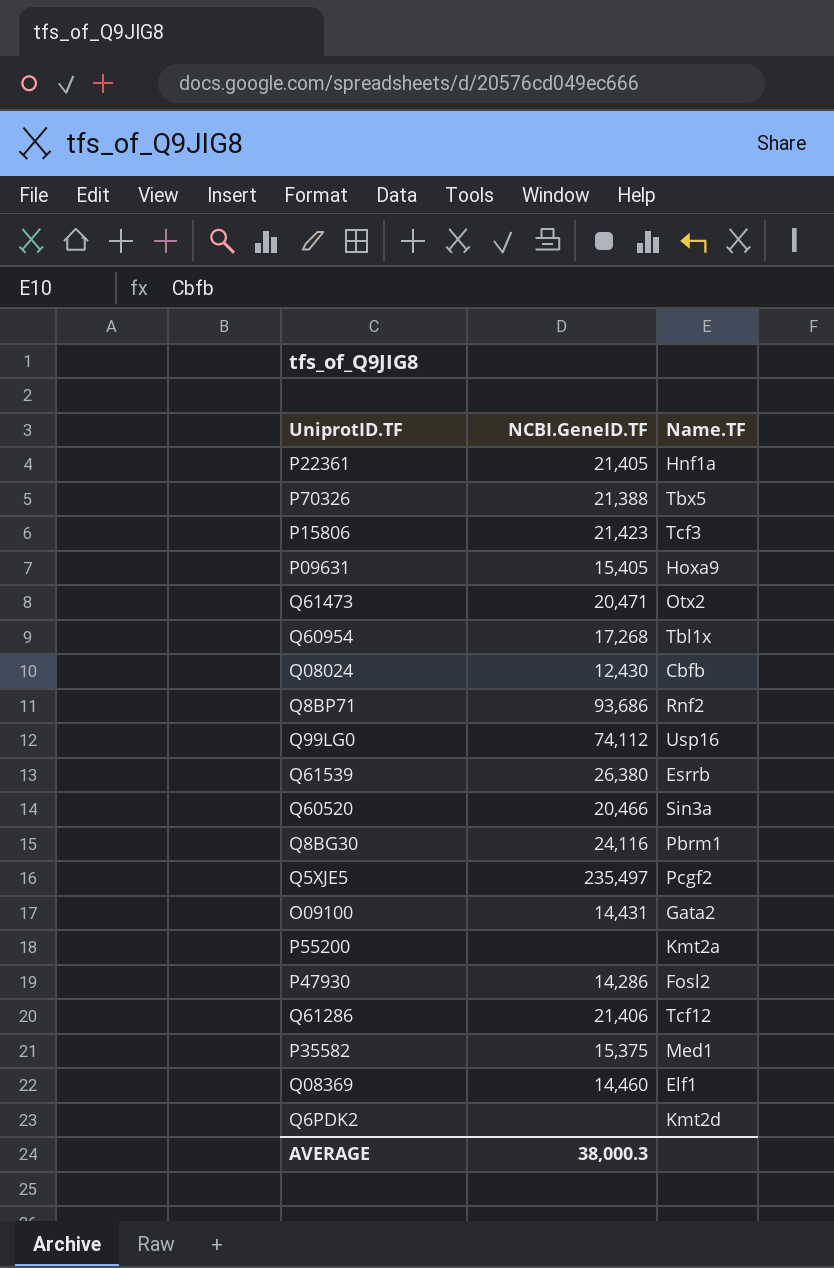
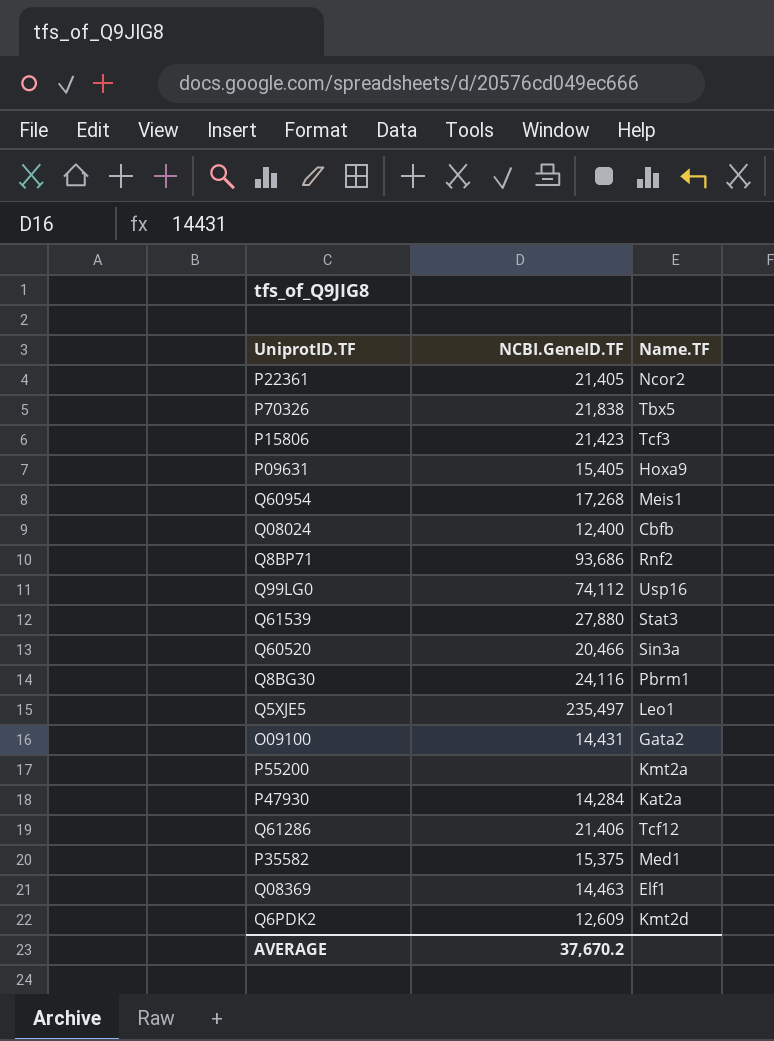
row Q61473: 20,471 | Otx2 -> none
P22361 | Name.TF: Hnf1a -> Ncor2
P70326 | NCBI.GeneID.TF: 21,388 -> 21,838
Q60954 | Name.TF: Tbl1x -> Meis1
Q08024 | NCBI.GeneID.TF: 12,430 -> 12,400
Q61539 | NCBI.GeneID.TF: 26,380 -> 27,880
Q61539 | Name.TF: Esrrb -> Stat3
Q5XJE5 | Name.TF: Pcgf2 -> Leo1
P47930 | NCBI.GeneID.TF: 14,286 -> 14,284
P47930 | Name.TF: Fosl2 -> Kat2a
Q08369 | NCBI.GeneID.TF: 14,460 -> 14,463
Q6PDK2 | NCBI.GeneID.TF: none -> 12,609
AVERAGE | NCBI.GeneID.TF: 38,000.3 -> 37,670.2

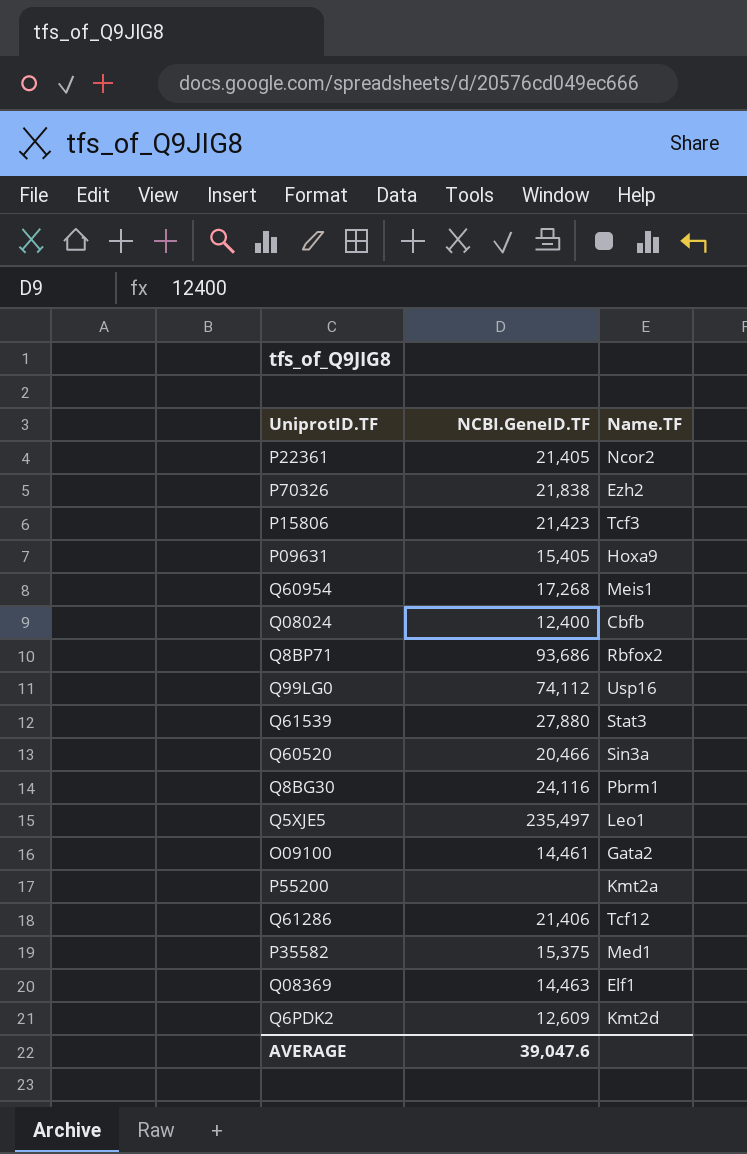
row P47930: 14,284 | Kat2a -> none
P70326 | Name.TF: Tbx5 -> Ezh2
Q8BP71 | Name.TF: Rnf2 -> Rbfox2
O09100 | NCBI.GeneID.TF: 14,431 -> 14,461
AVERAGE | NCBI.GeneID.TF: 37,670.2 -> 39,047.6

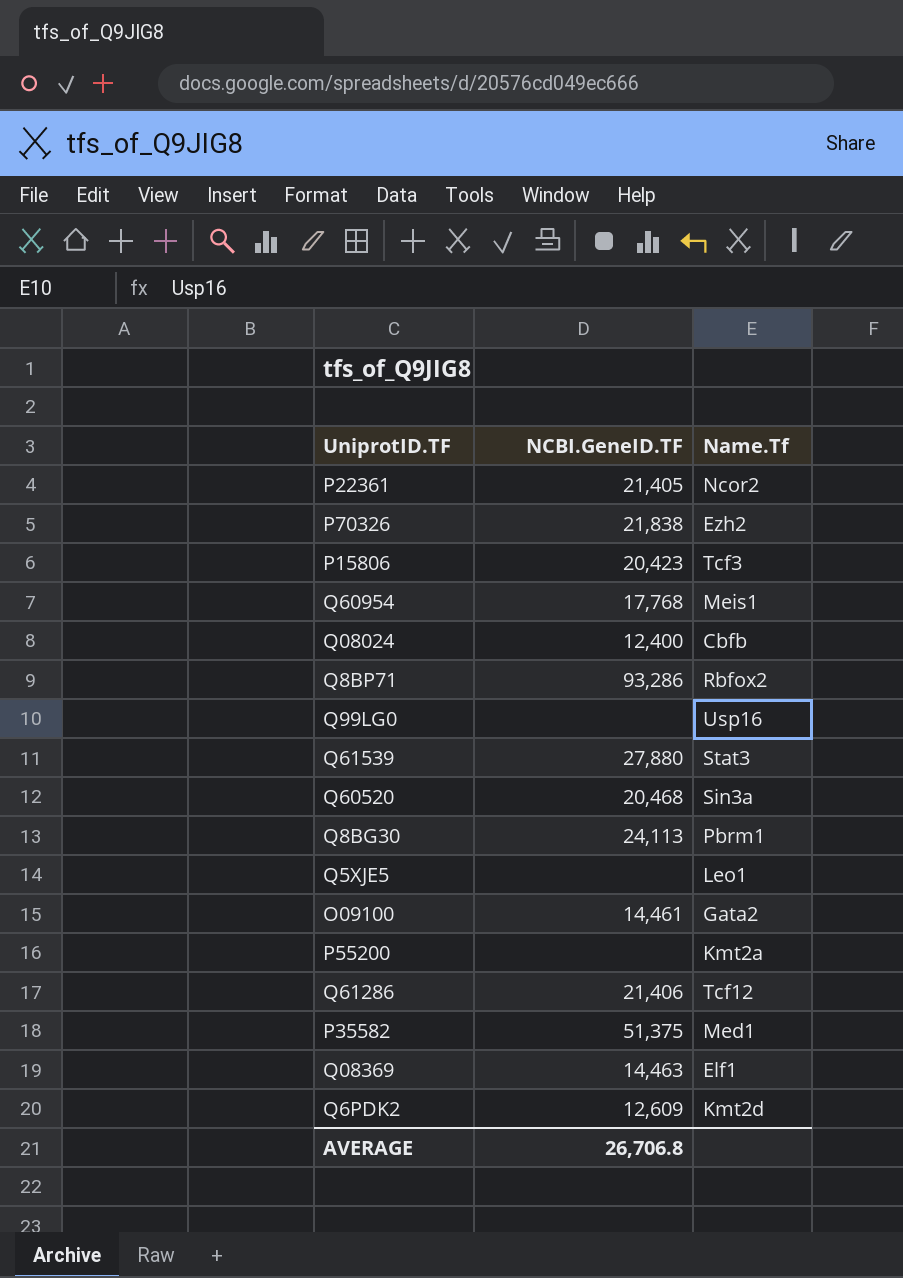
column name: Name.TF -> Name.Tf
row P09631: 15,405 | Hoxa9 -> none
P15806 | NCBI.GeneID.TF: 21,423 -> 20,423
Q60954 | NCBI.GeneID.TF: 17,268 -> 17,768
Q8BP71 | NCBI.GeneID.TF: 93,686 -> 93,286
Q99LG0 | NCBI.GeneID.TF: 74,112 -> none
Q60520 | NCBI.GeneID.TF: 20,466 -> 20,468
Q8BG30 | NCBI.GeneID.TF: 24,116 -> 24,113
Q5XJE5 | NCBI.GeneID.TF: 235,497 -> none
P35582 | NCBI.GeneID.TF: 15,375 -> 51,375
AVERAGE | NCBI.GeneID.TF: 39,047.6 -> 26,706.8

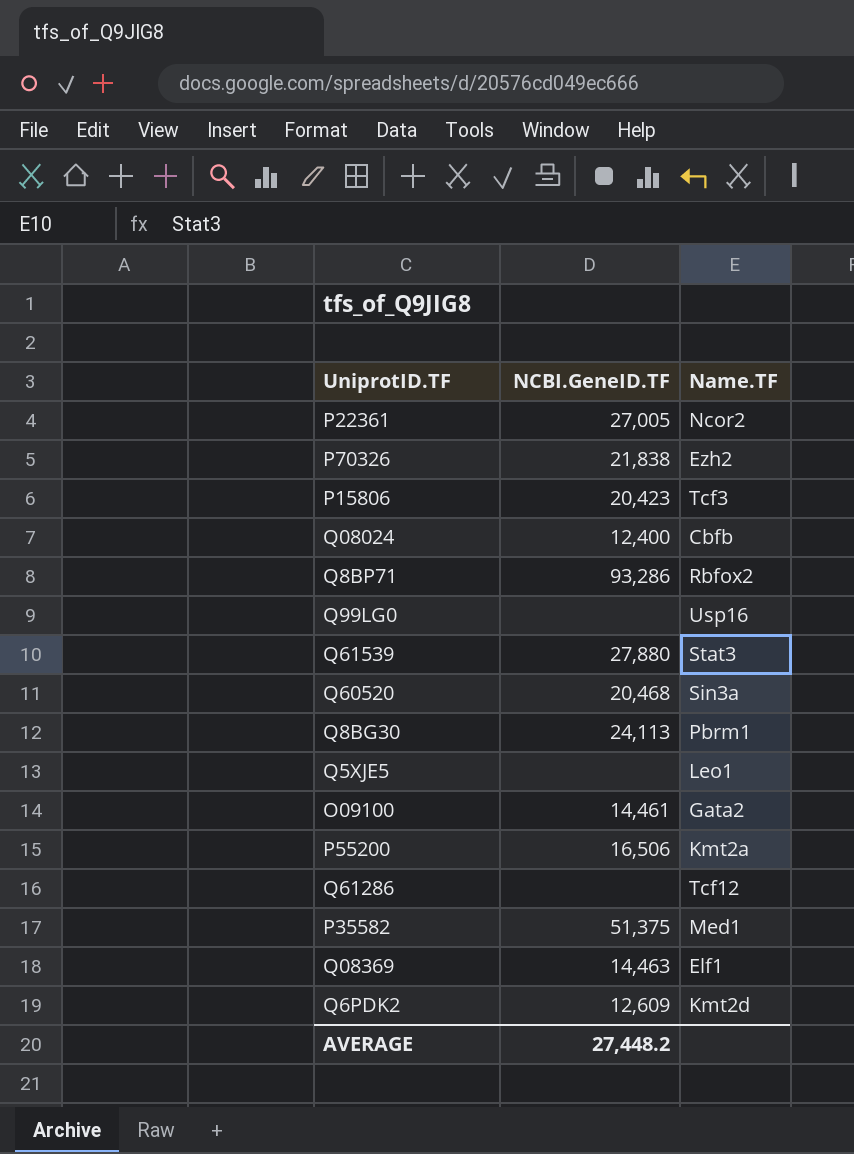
column name: Name.Tf -> Name.TF
row Q60954: 17,768 | Meis1 -> none
P22361 | NCBI.GeneID.TF: 21,405 -> 27,005
P55200 | NCBI.GeneID.TF: none -> 16,506
Q61286 | NCBI.GeneID.TF: 21,406 -> none
AVERAGE | NCBI.GeneID.TF: 26,706.8 -> 27,448.2

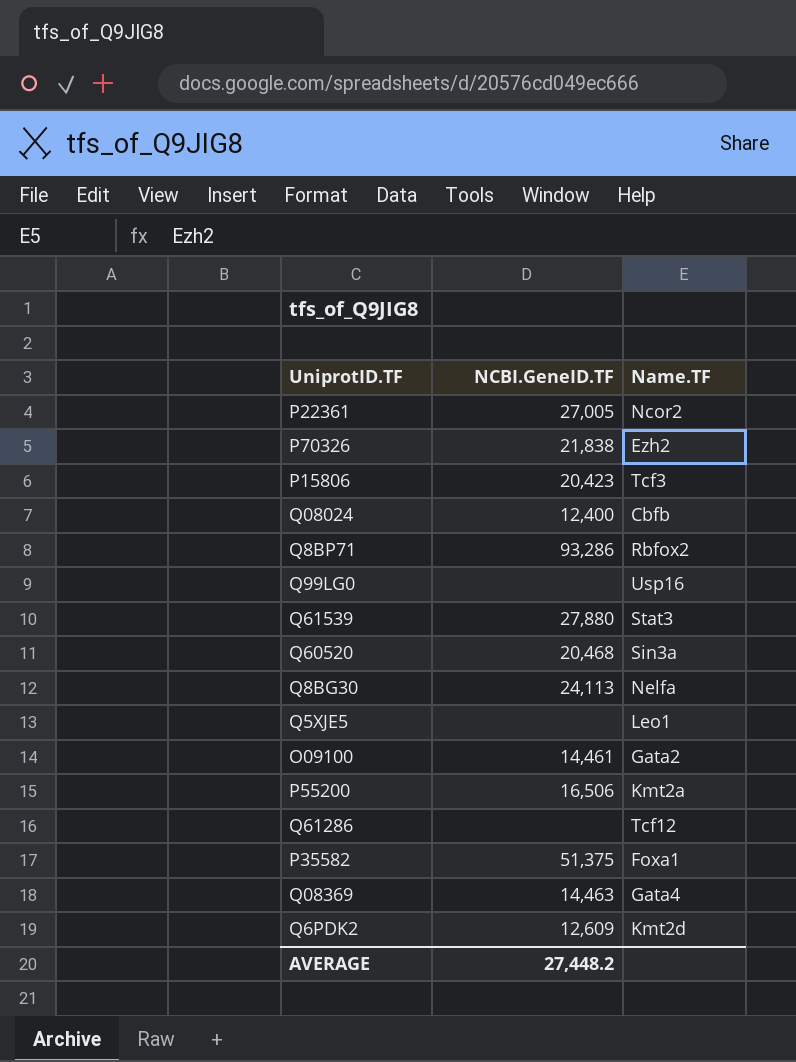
Q8BG30 | Name.TF: Pbrm1 -> Nelfa
P35582 | Name.TF: Med1 -> Foxa1
Q08369 | Name.TF: Elf1 -> Gata4

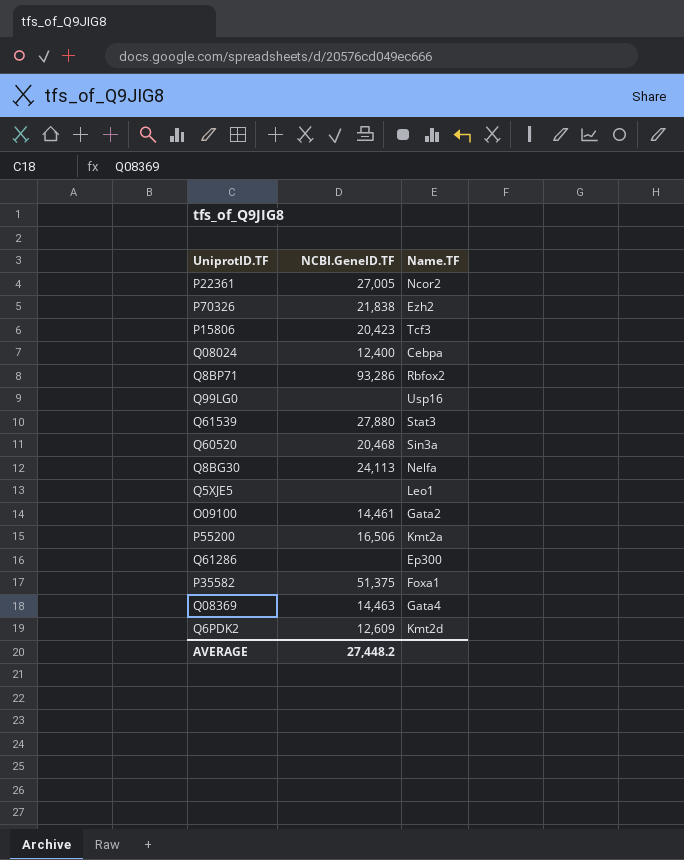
Q08024 | Name.TF: Cbfb -> Cebpa
Q61286 | Name.TF: Tcf12 -> Ep300

